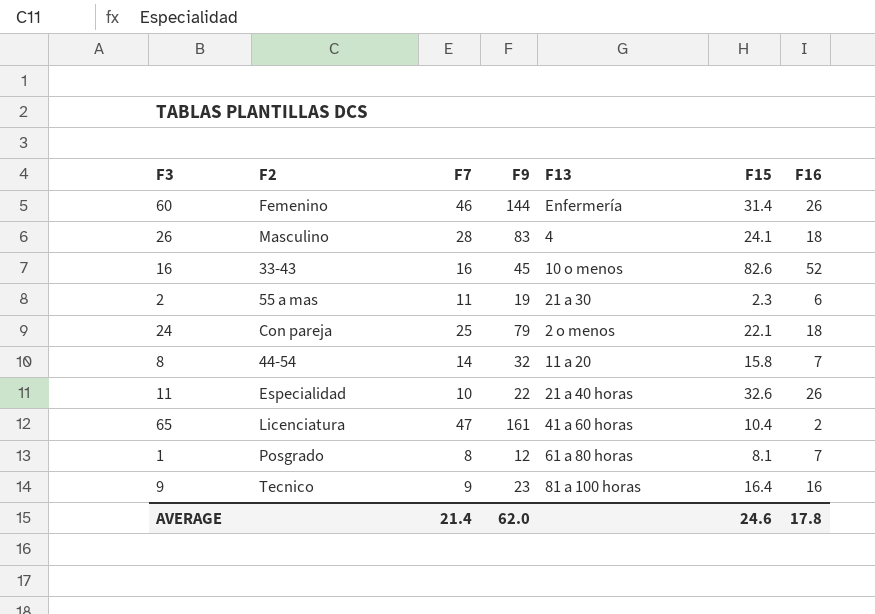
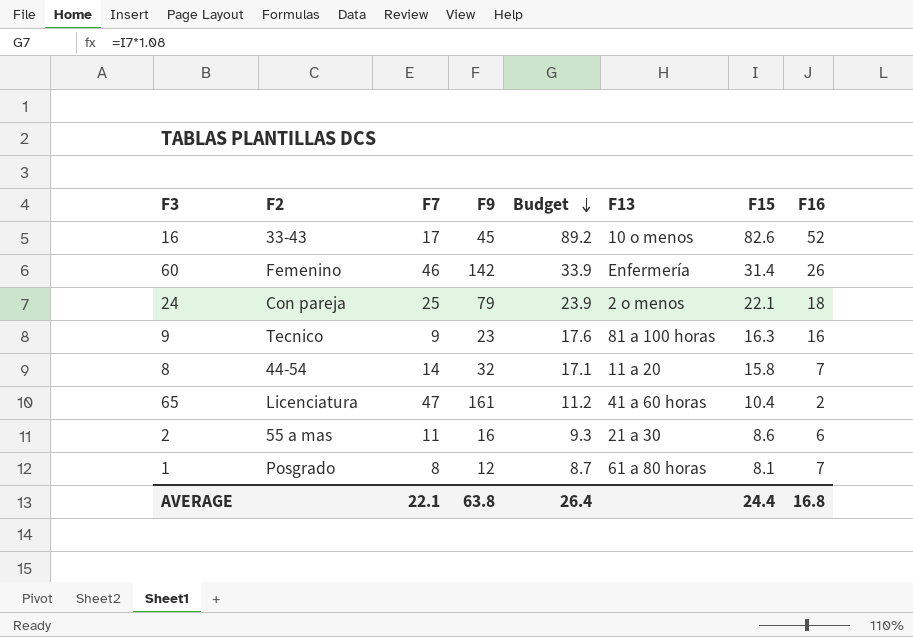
row order: none -> Budget descending
column Budget | formula: none -> [F15] * 1.08
row 26: Masculino | 28 | 83 | 4 | 24.1 | 18 -> none
row 11: Especialidad | 10 | 22 | 21 a 40 horas | 32.6 | 26 -> none
16 | F7: 16 -> 17
60 | F9: 144 -> 142
9 | F15: 16.4 -> 16.3
2 | F9: 19 -> 16
2 | F15: 2.3 -> 8.6
AVERAGE | F7: 21.4 -> 22.1
AVERAGE | F9: 62.0 -> 63.8
AVERAGE | F15: 24.6 -> 24.4
AVERAGE | F16: 17.8 -> 16.8

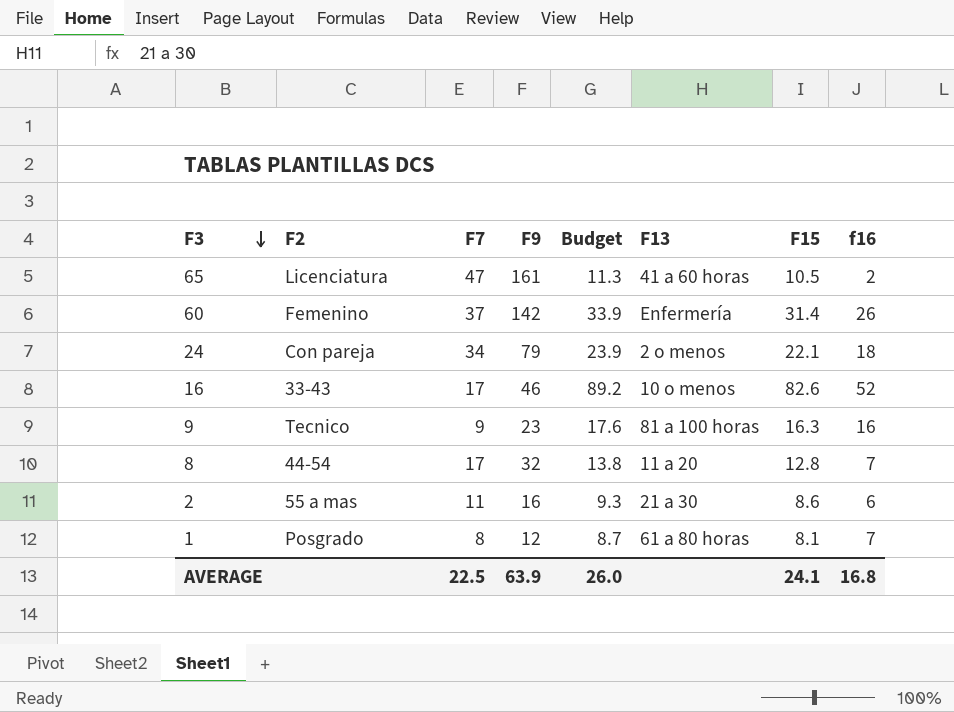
row order: Budget descending -> F3 descending
column name: F16 -> f16
65 | Budget: 11.2 -> 11.3
65 | F15: 10.4 -> 10.5
60 | F7: 46 -> 37
24 | F7: 25 -> 34
16 | F9: 45 -> 46
8 | F7: 14 -> 17
8 | Budget: 17.1 -> 13.8
8 | F15: 15.8 -> 12.8
AVERAGE | F7: 22.1 -> 22.5
AVERAGE | F9: 63.8 -> 63.9
AVERAGE | Budget: 26.4 -> 26.0
AVERAGE | F15: 24.4 -> 24.1

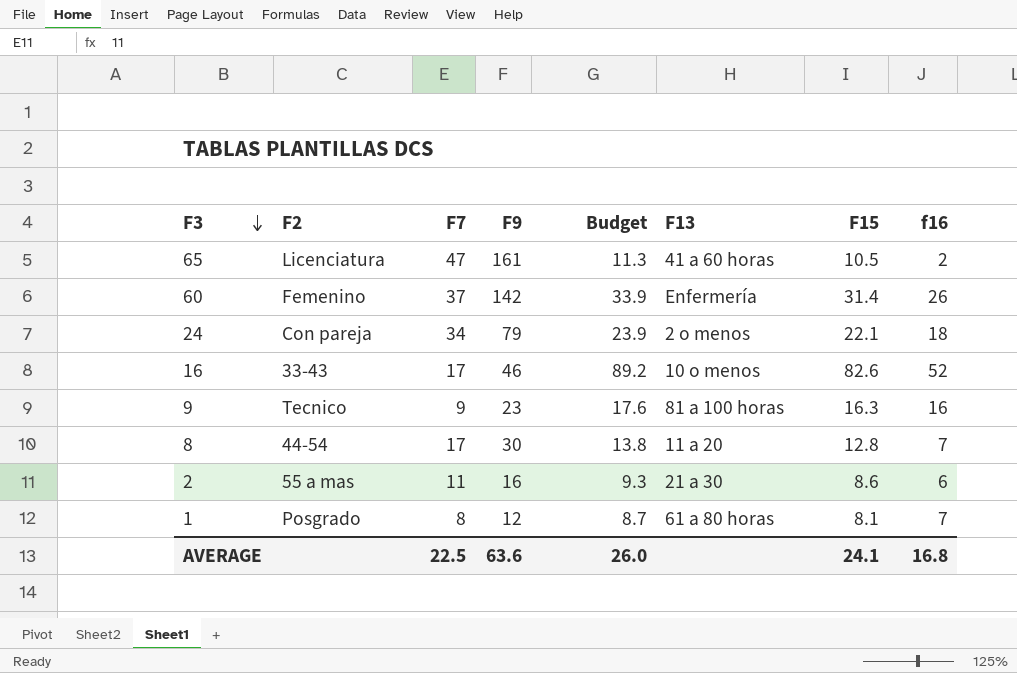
8 | F9: 32 -> 30
AVERAGE | F9: 63.9 -> 63.6

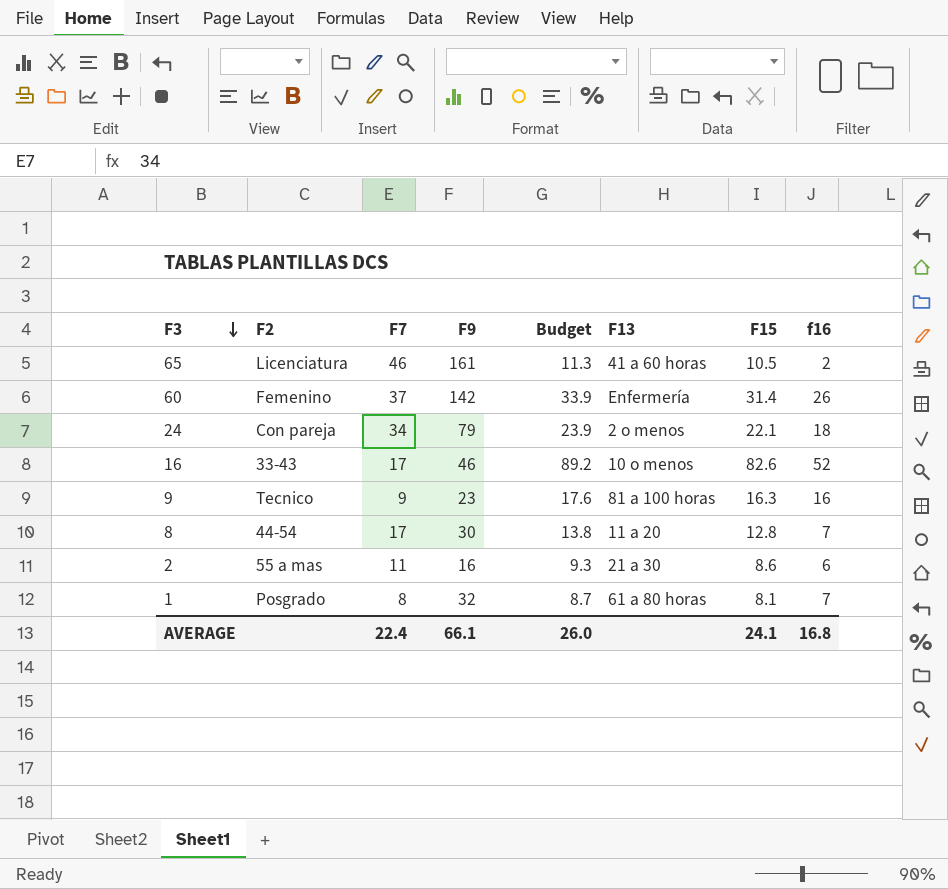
65 | F7: 47 -> 46
1 | F9: 12 -> 32
AVERAGE | F7: 22.5 -> 22.4
AVERAGE | F9: 63.6 -> 66.1

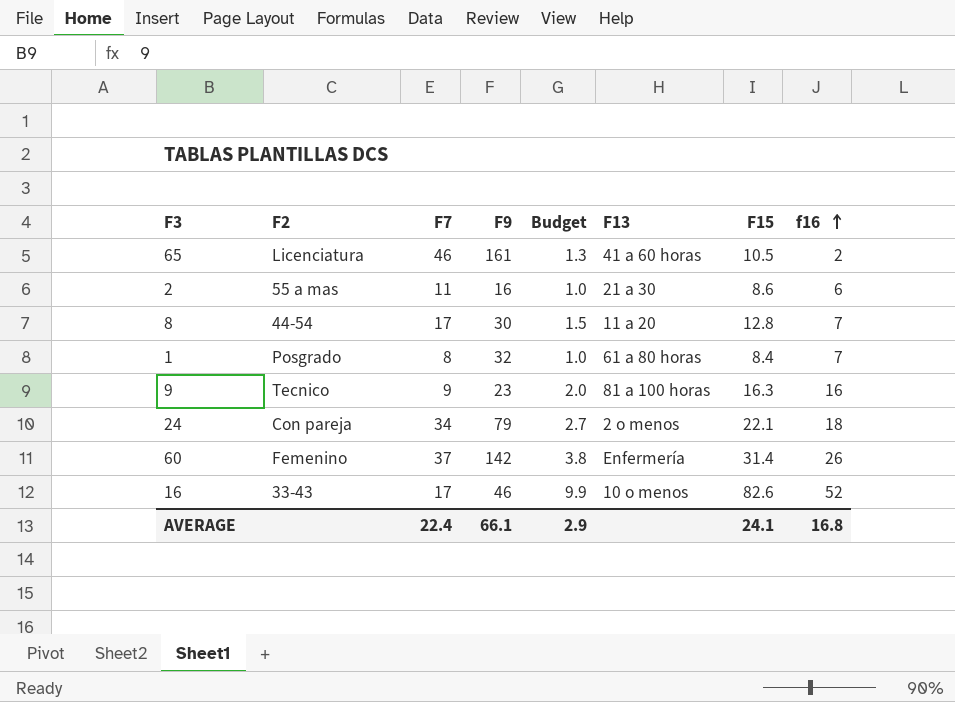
row order: F3 descending -> f16 ascending
column Budget | formula: [F15] * 1.08 -> [F15] * 0.12
1 | F15: 8.1 -> 8.4
AVERAGE | Budget: 26.0 -> 2.9

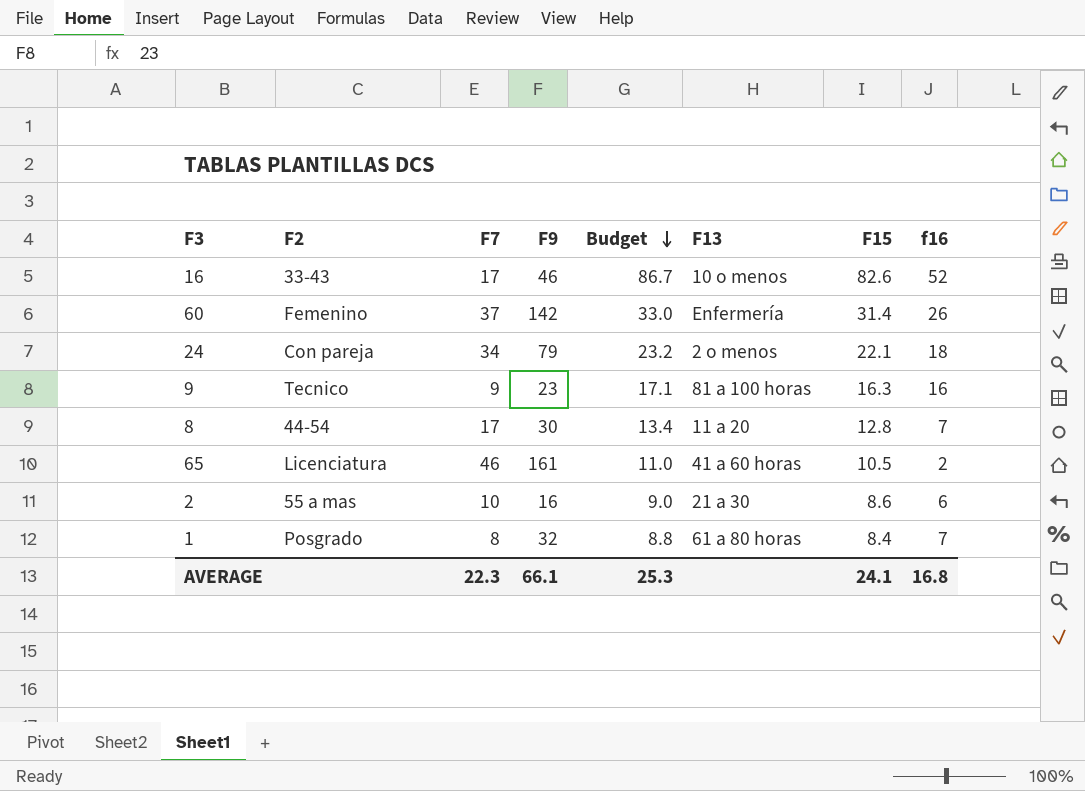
row order: f16 ascending -> Budget descending
column Budget | formula: [F15] * 0.12 -> [F15] * 1.05
2 | F7: 11 -> 10
AVERAGE | F7: 22.4 -> 22.3
AVERAGE | Budget: 2.9 -> 25.3

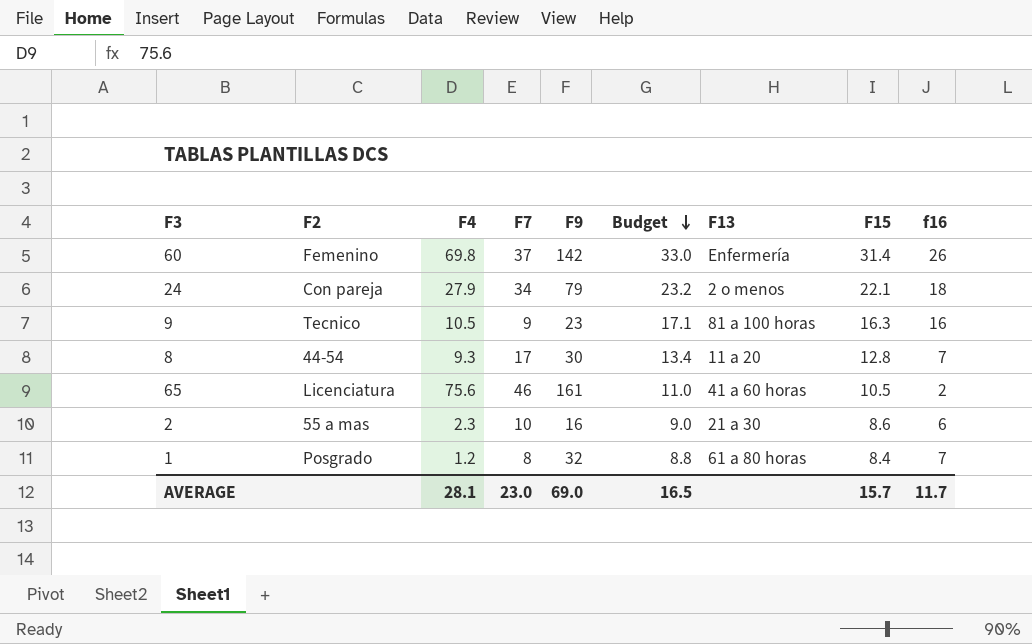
column F4 | position: none -> 3
row 16: 33-43 | 17 | 46 | 86.7 | 10 o menos | 82.6 | 52 -> none
AVERAGE | F7: 22.3 -> 23.0
AVERAGE | F9: 66.1 -> 69.0
AVERAGE | Budget: 25.3 -> 16.5
AVERAGE | F15: 24.1 -> 15.7
AVERAGE | f16: 16.8 -> 11.7

